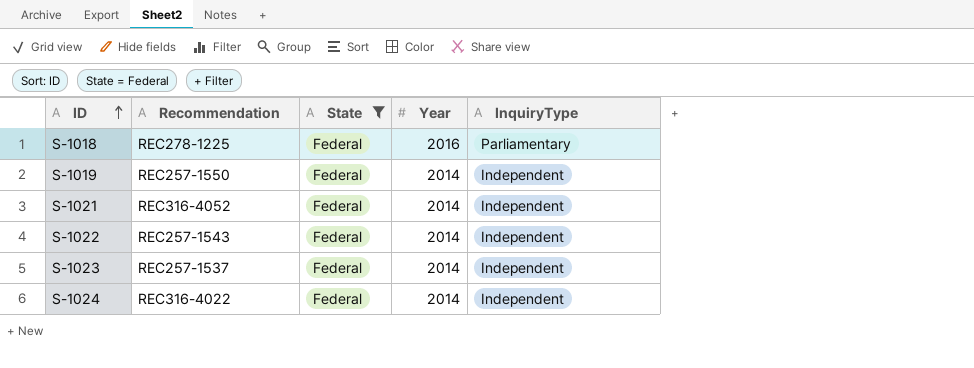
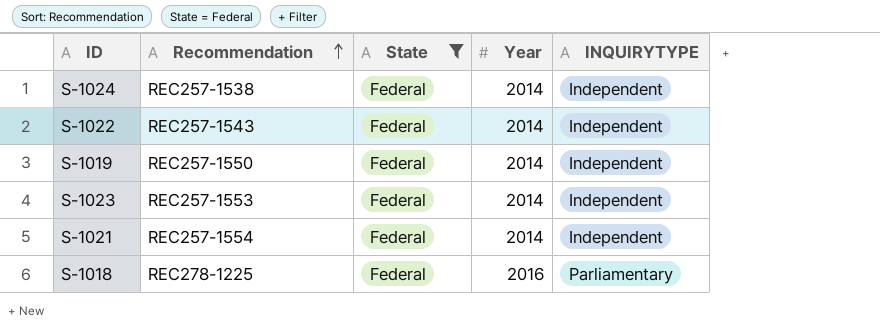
row order: ID ascending -> Recommendation ascending
column name: InquiryType -> INQUIRYTYPE
S-1024 | Recommendation: REC316-4022 -> REC257-1538
S-1023 | Recommendation: REC257-1537 -> REC257-1553
S-1021 | Recommendation: REC316-4052 -> REC257-1554

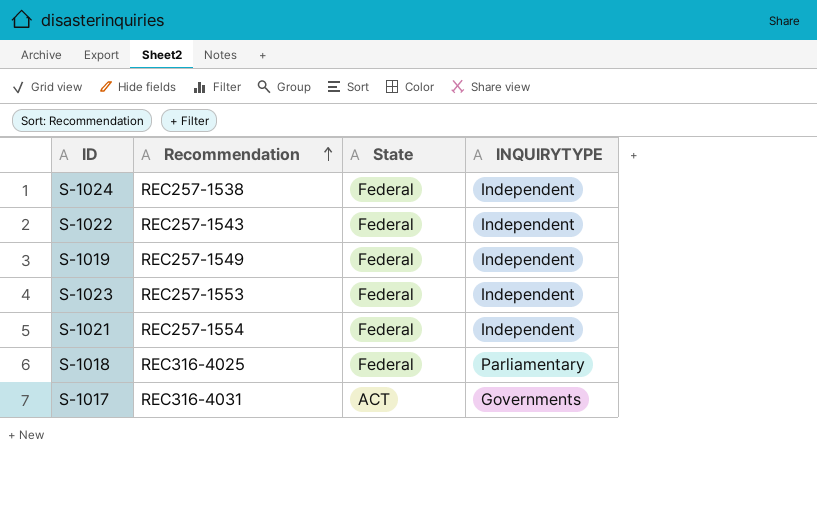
filter: State = Federal -> none
column Year | position: 4 -> none
S-1019 | Recommendation: REC257-1550 -> REC257-1549
S-1018 | Recommendation: REC278-1225 -> REC316-4025

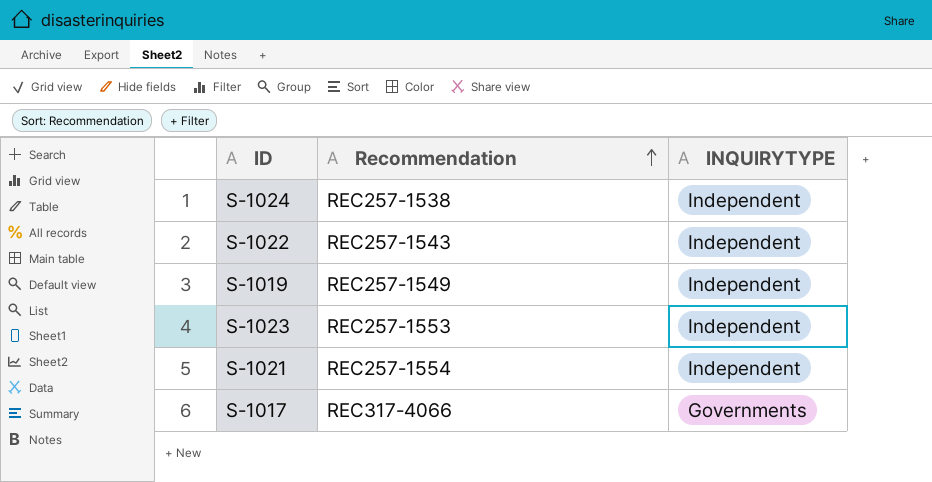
column State | position: 3 -> none
row S-1018: REC316-4025 | Federal | Parliamentary -> none
S-1017 | Recommendation: REC316-4031 -> REC317-4066

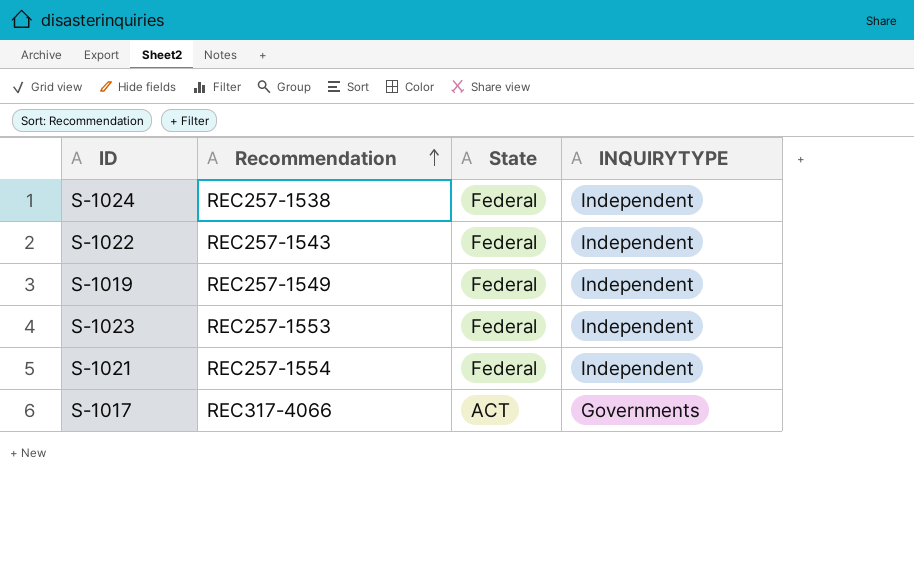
column State | position: none -> 3

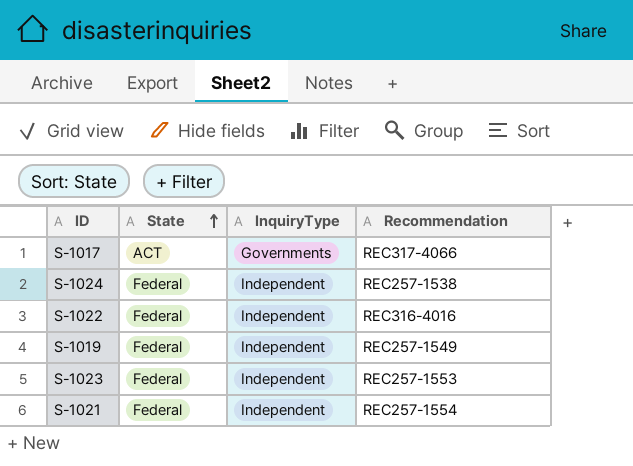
row order: Recommendation ascending -> State ascending
column name: INQUIRYTYPE -> InquiryType
column Recommendation | position: 2 -> 4
S-1022 | Recommendation: REC257-1543 -> REC316-4016

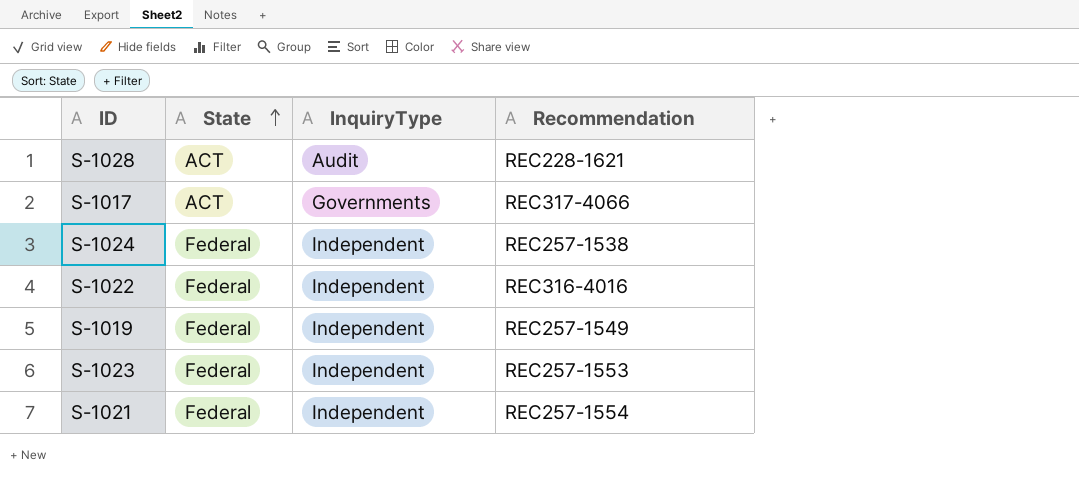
row S-1028: none -> ACT | Audit | REC228-1621

